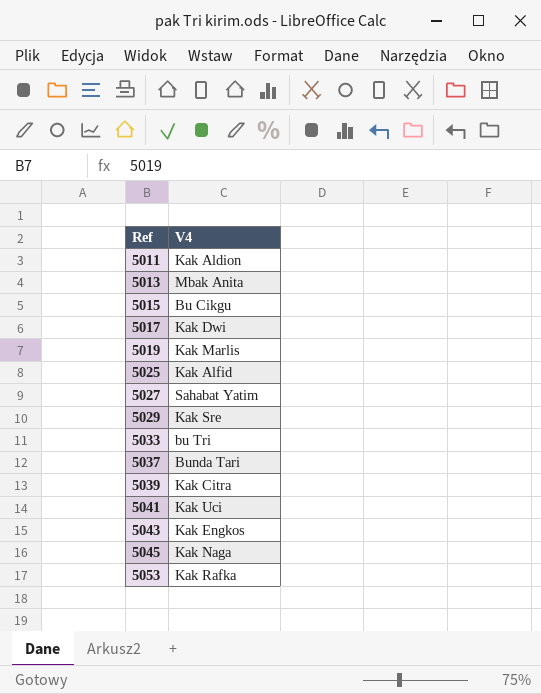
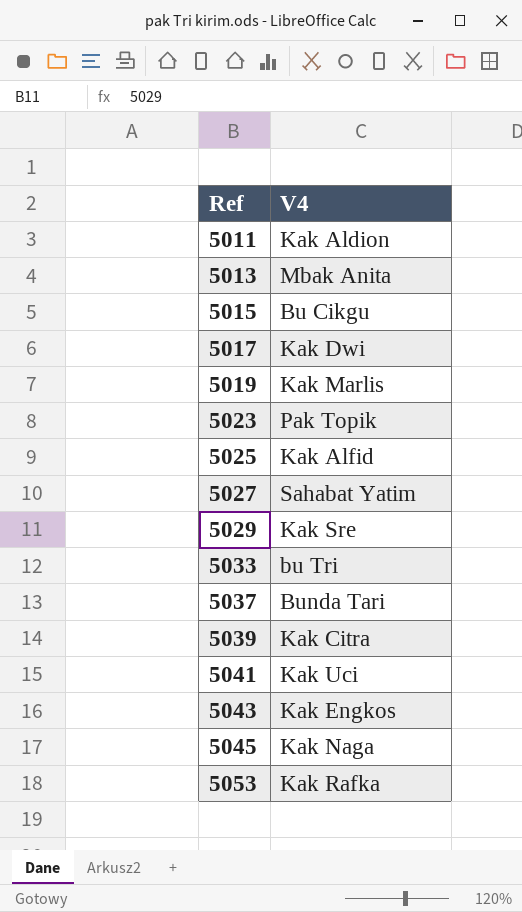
row 5023: none -> Pak Topik

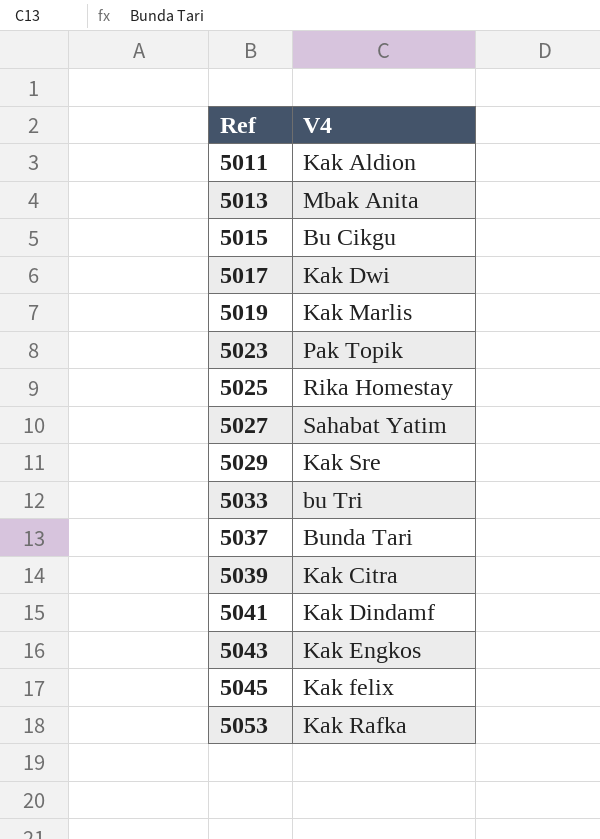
5025 | V4: Kak Alfid -> Rika Homestay
5041 | V4: Kak Uci -> Kak Dindamf
5045 | V4: Kak Naga -> Kak felix

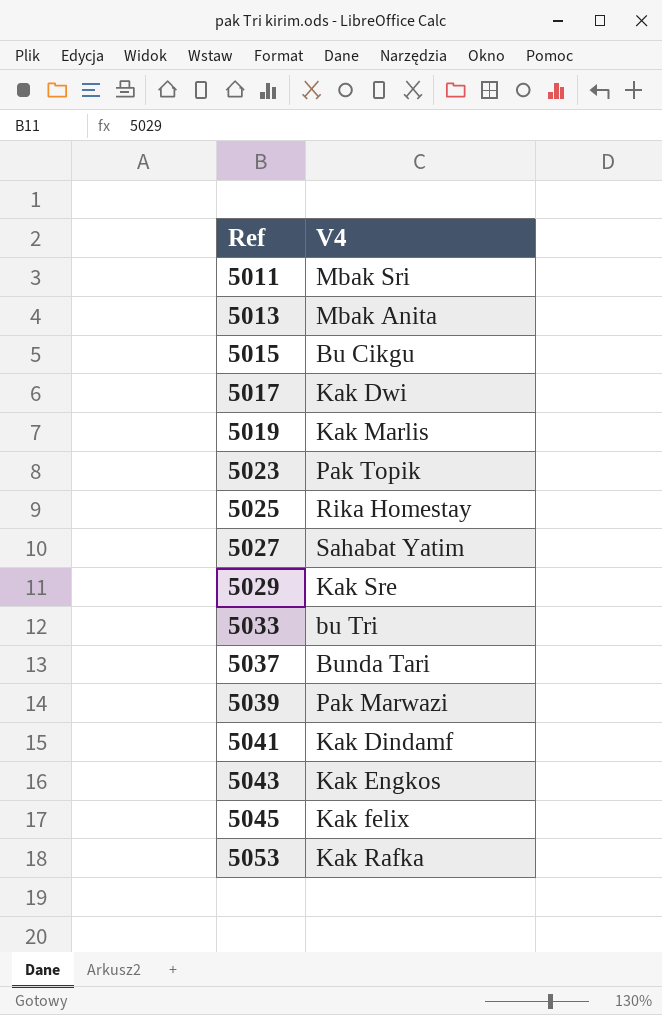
5011 | V4: Kak Aldion -> Mbak Sri
5039 | V4: Kak Citra -> Pak Marwazi

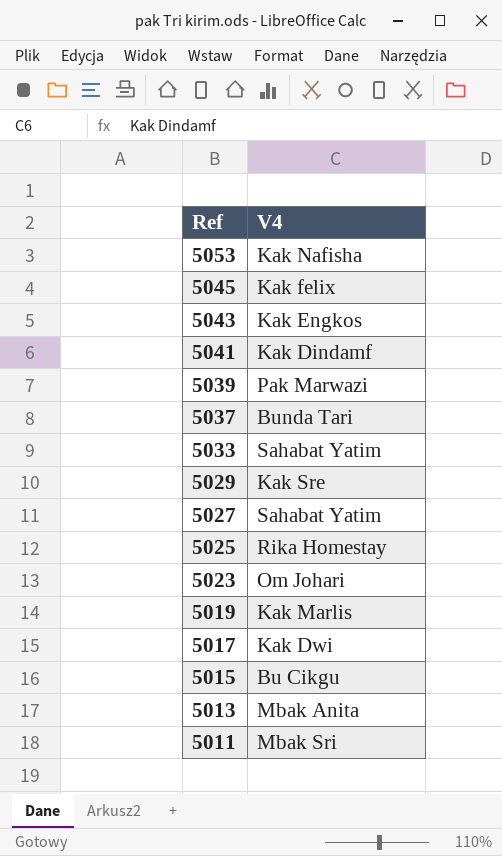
row order: Ref ascending -> Ref descending
5053 | V4: Kak Rafka -> Kak Nafisha
5033 | V4: bu Tri -> Sahabat Yatim
5023 | V4: Pak Topik -> Om Johari

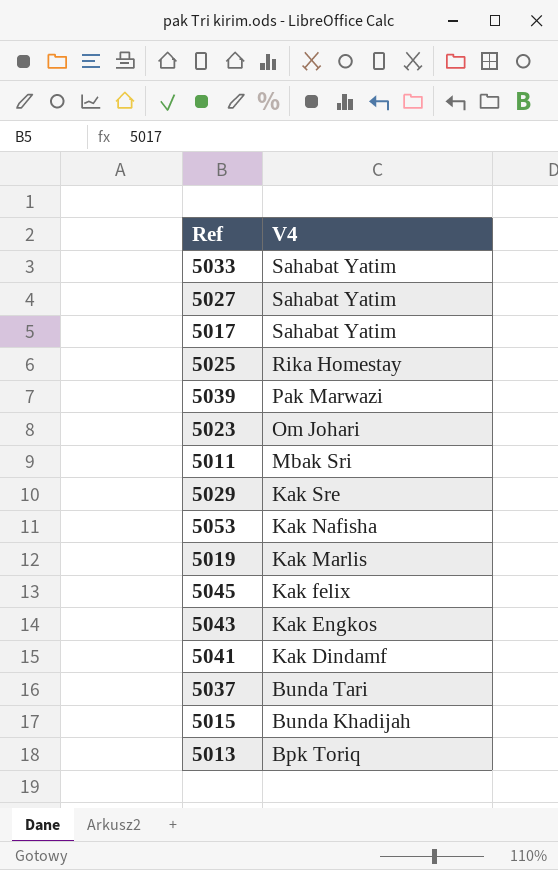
row order: Ref descending -> V4 descending
5017 | V4: Kak Dwi -> Sahabat Yatim
5015 | V4: Bu Cikgu -> Bunda Khadijah
5013 | V4: Mbak Anita -> Bpk Toriq

